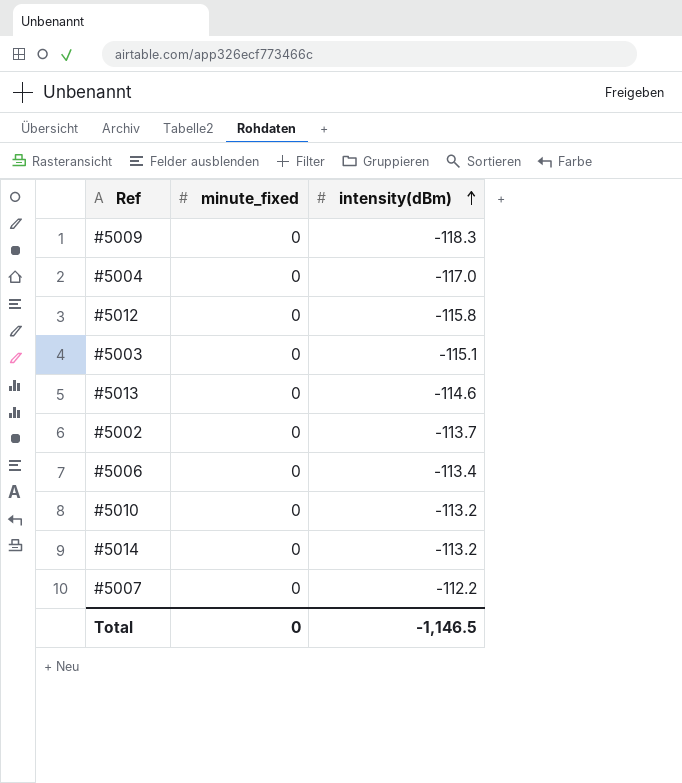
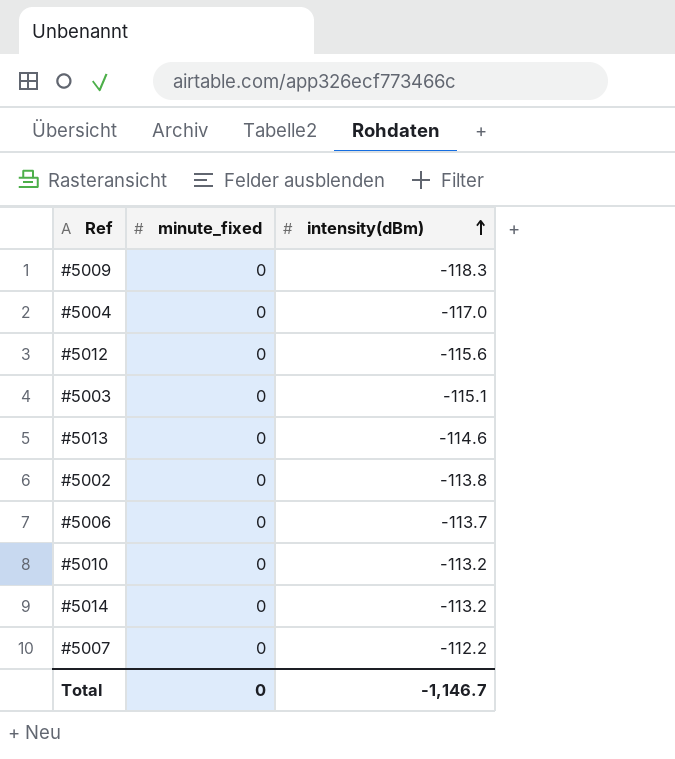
#5012 | intensity(dBm): -115.8 -> -115.6
#5002 | intensity(dBm): -113.7 -> -113.8
#5006 | intensity(dBm): -113.4 -> -113.7
Total | intensity(dBm): -1,146.5 -> -1,146.7

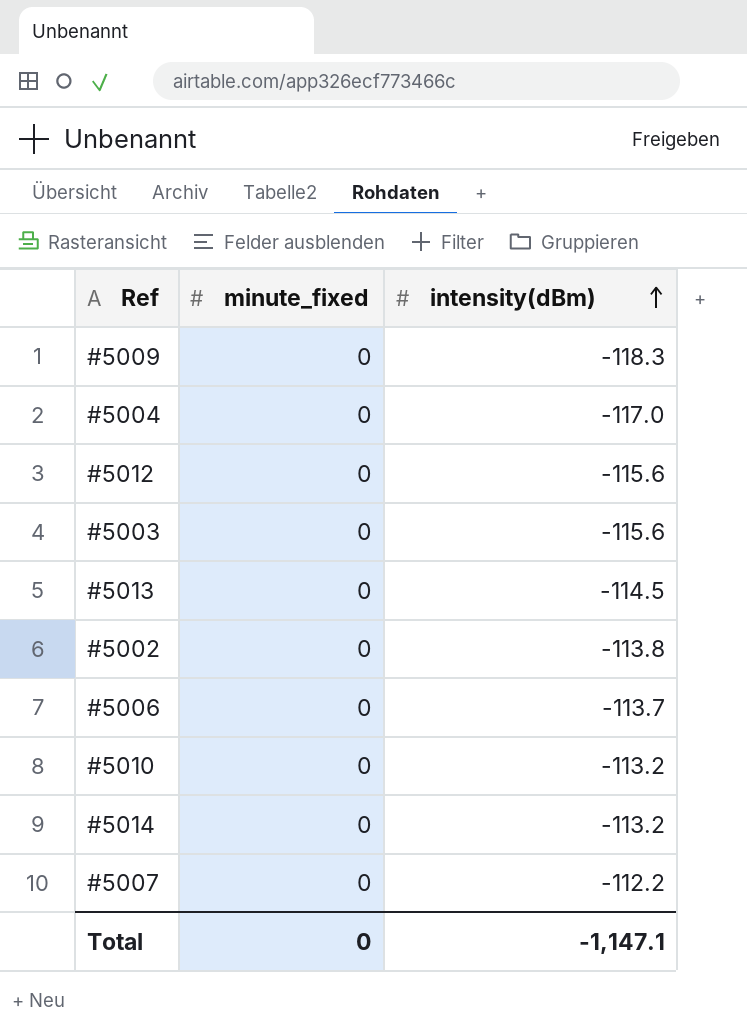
#5003 | intensity(dBm): -115.1 -> -115.6
#5013 | intensity(dBm): -114.6 -> -114.5
Total | intensity(dBm): -1,146.7 -> -1,147.1

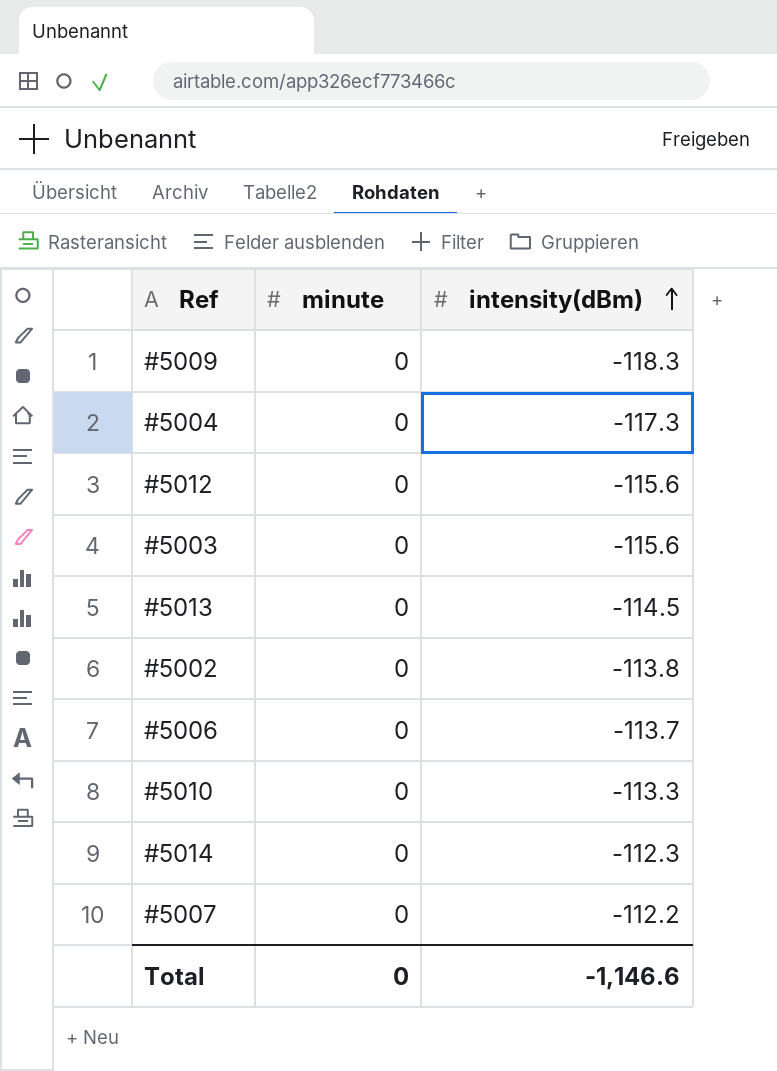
column name: minute_fixed -> minute
#5004 | intensity(dBm): -117.0 -> -117.3
#5010 | intensity(dBm): -113.2 -> -113.3
#5014 | intensity(dBm): -113.2 -> -112.3
Total | intensity(dBm): -1,147.1 -> -1,146.6

